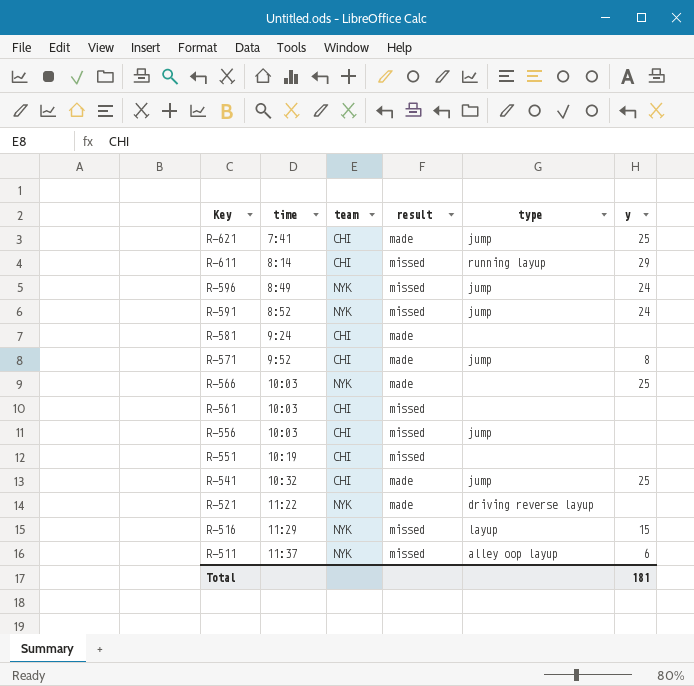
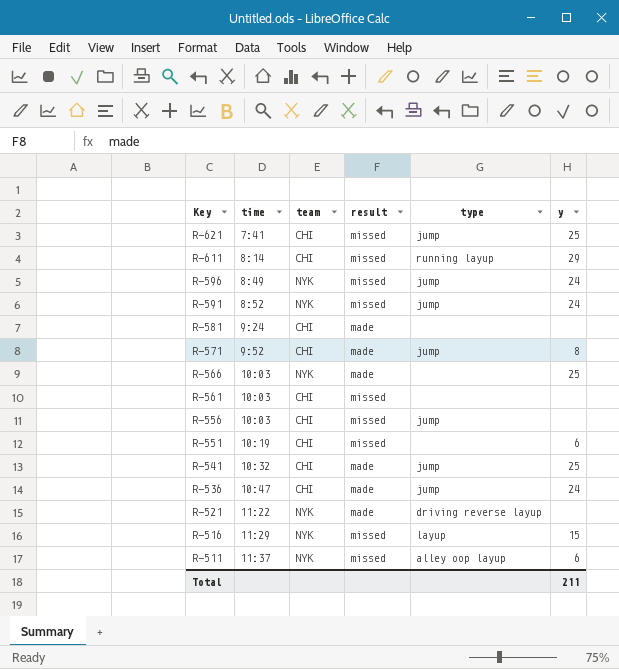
R-621 | result: made -> missed
R-551 | y: none -> 6
row R-536: none -> 10:47 | CHI | made | jump | 24
Total | y: 181 -> 211

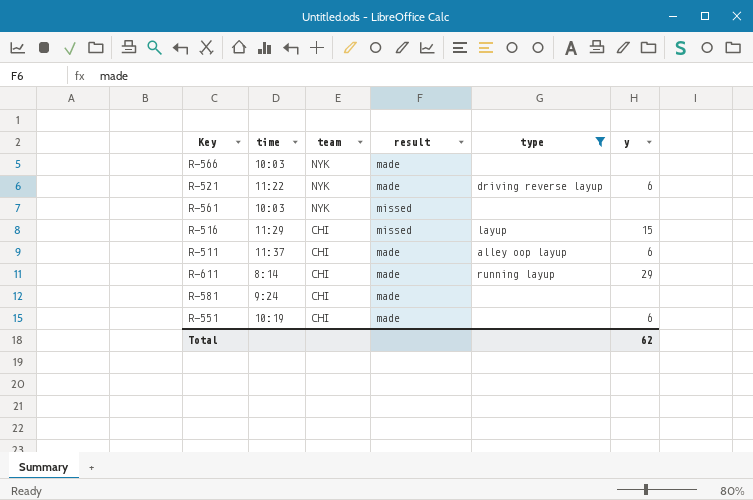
filter: none -> type != jump
row order: Key descending -> team descending
R-566 | y: 25 -> none
R-521 | y: none -> 6
R-561 | team: CHI -> NYK
R-516 | team: NYK -> CHI
R-511 | team: NYK -> CHI
R-511 | result: missed -> made
R-611 | result: missed -> made
R-551 | result: missed -> made
Total | y: 211 -> 62

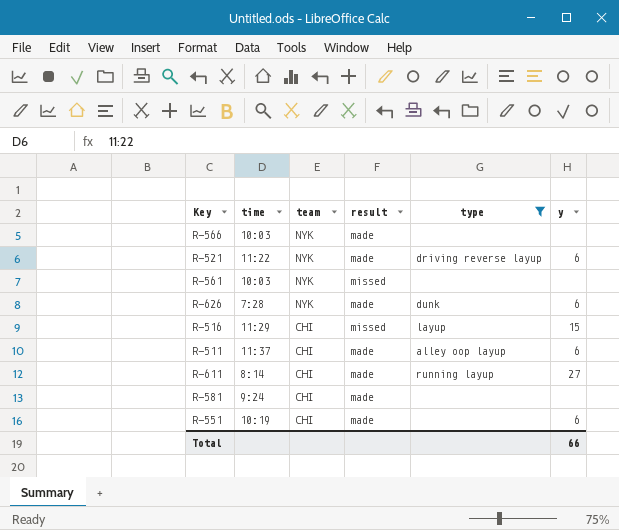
row R-626: none -> 7:28 | NYK | made | dunk | 6
R-611 | y: 29 -> 27
Total | y: 62 -> 66

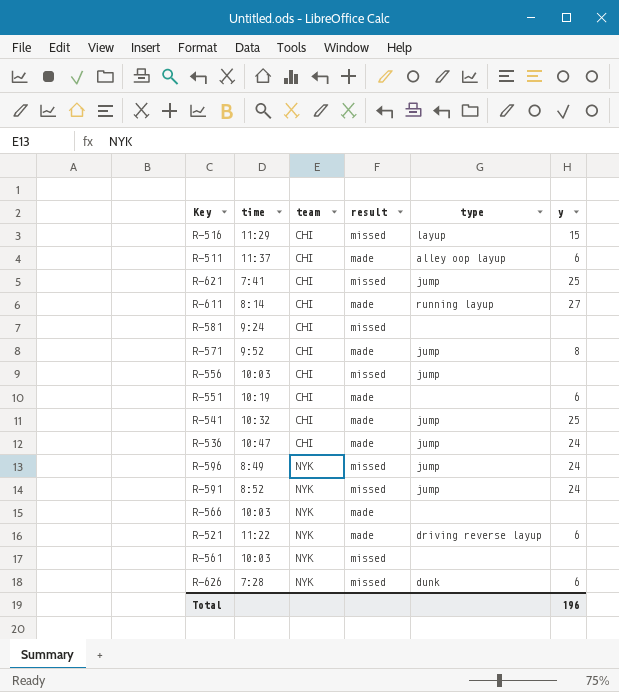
filter: type != jump -> none
row order: team descending -> team ascending
R-581 | result: made -> missed
R-626 | result: made -> missed
Total | y: 66 -> 196

